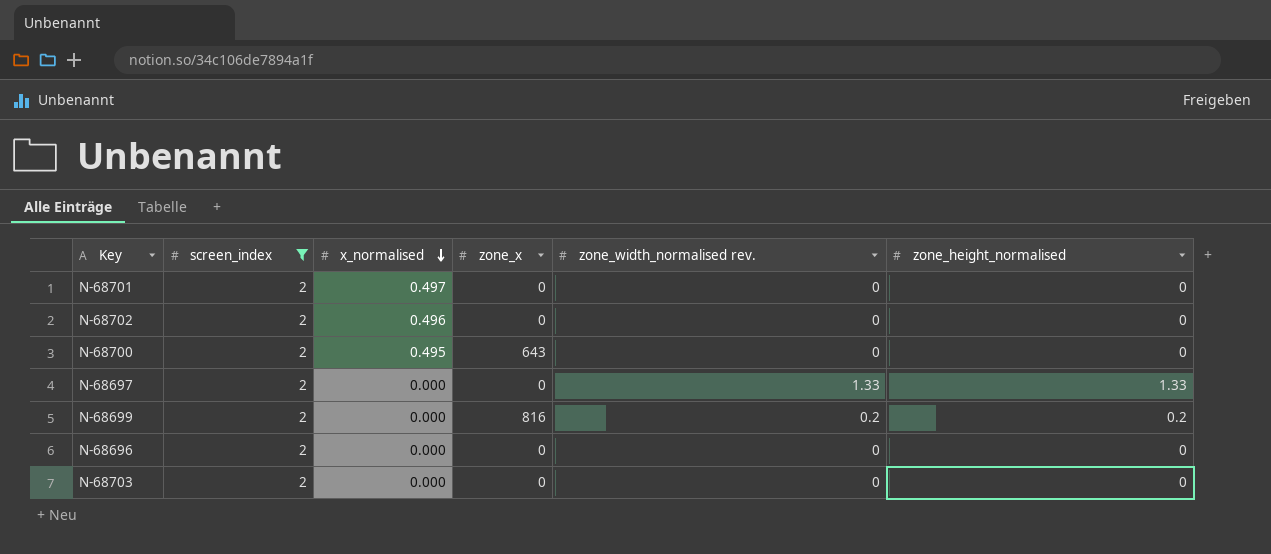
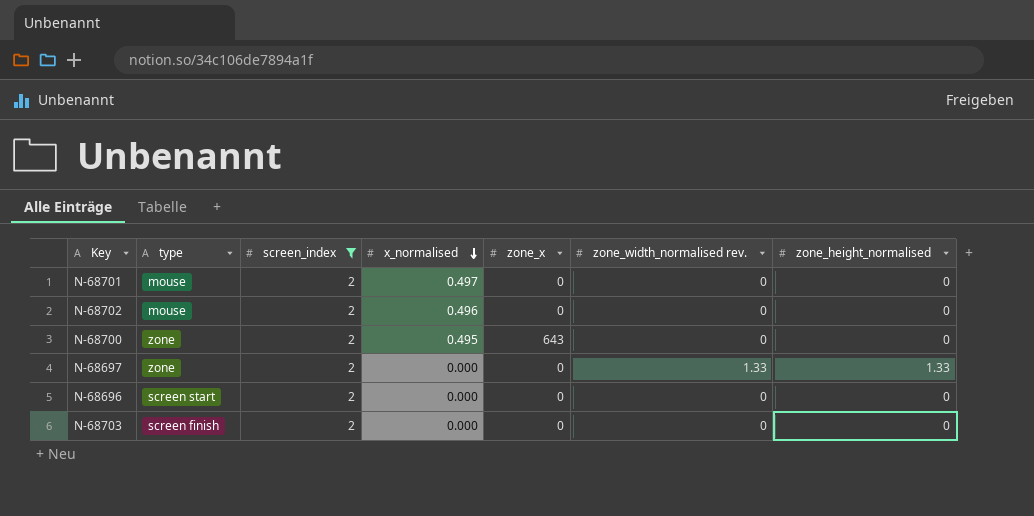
column type | position: none -> 2
row N-68699: 2 | 0.000 | 816 | 0.2 | 0.2 -> none

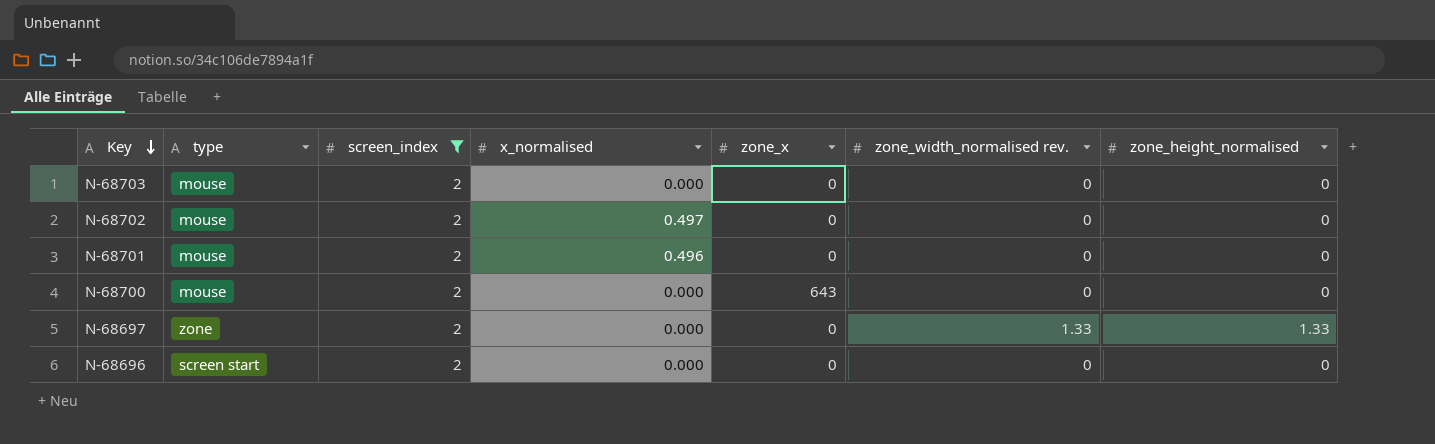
row order: x_normalised descending -> Key descending
N-68703 | type: screen finish -> mouse
N-68702 | x_normalised: 0.496 -> 0.497
N-68701 | x_normalised: 0.497 -> 0.496
N-68700 | type: zone -> mouse
N-68700 | x_normalised: 0.495 -> 0.000

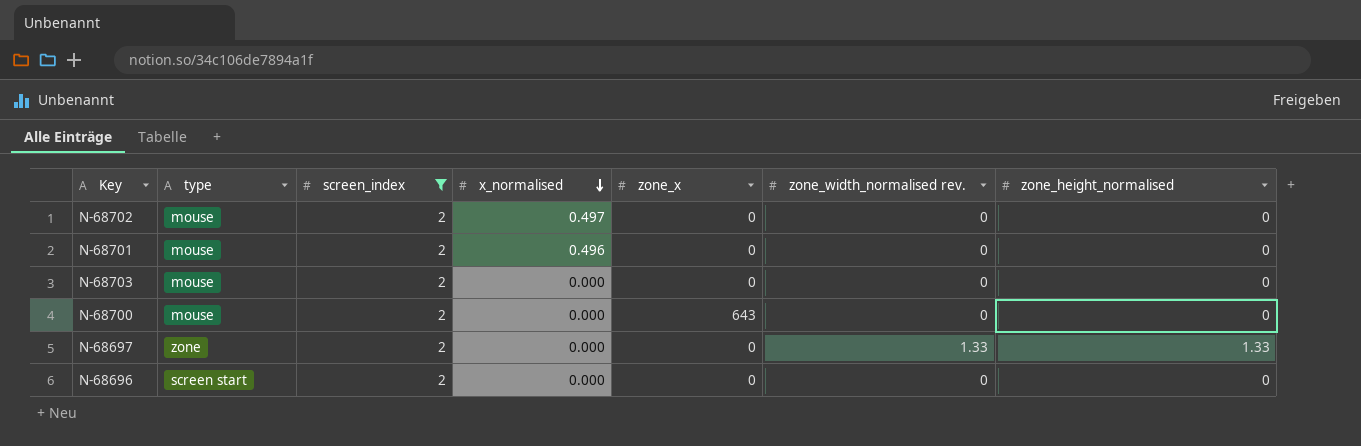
row order: Key descending -> x_normalised descending

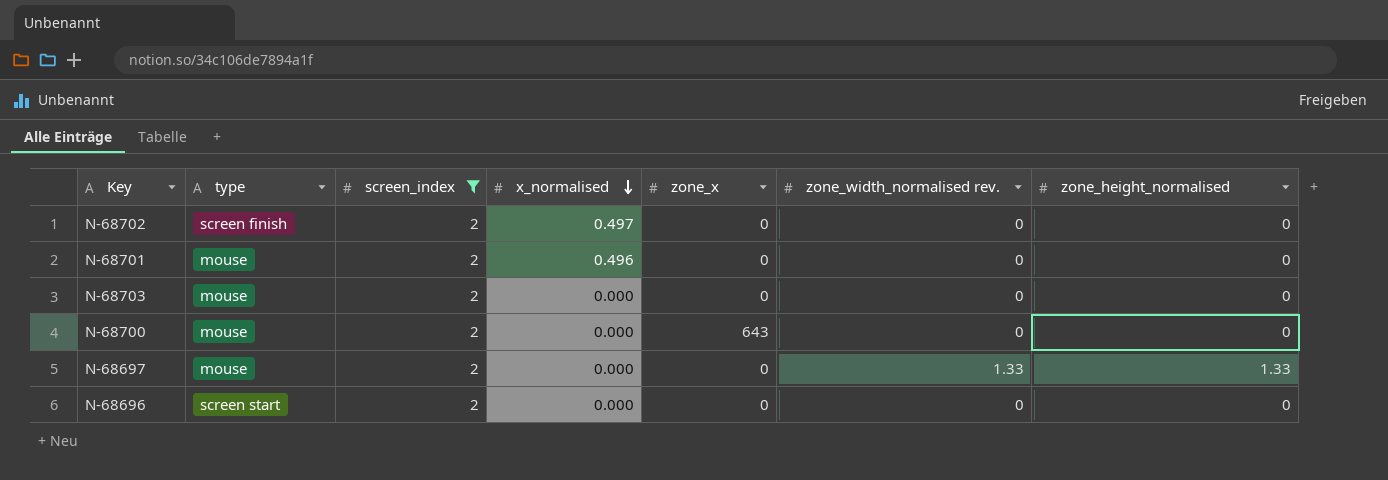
N-68702 | type: mouse -> screen finish
N-68697 | type: zone -> mouse

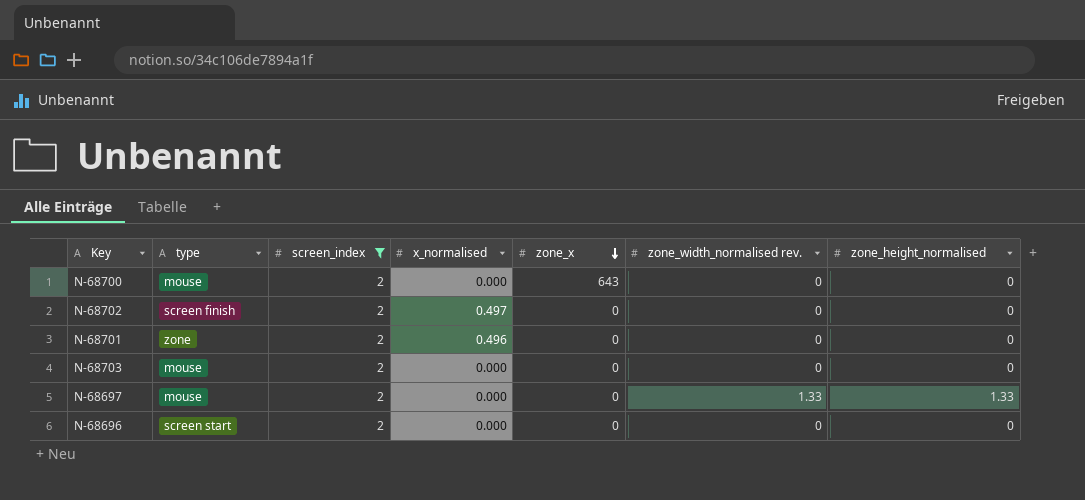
row order: x_normalised descending -> zone_x descending
N-68701 | type: mouse -> zone

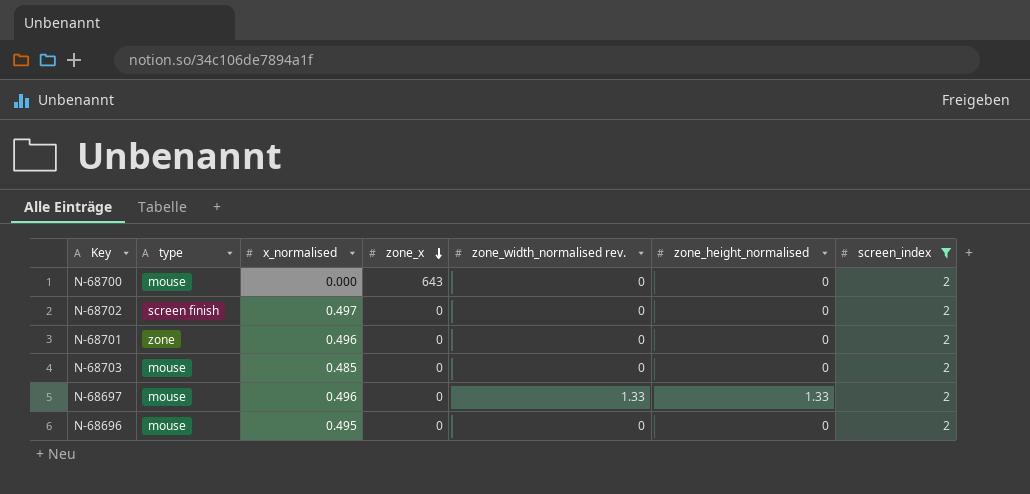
column screen_index | position: 3 -> 7
N-68703 | x_normalised: 0.000 -> 0.485
N-68697 | x_normalised: 0.000 -> 0.496
N-68696 | type: screen start -> mouse
N-68696 | x_normalised: 0.000 -> 0.495

